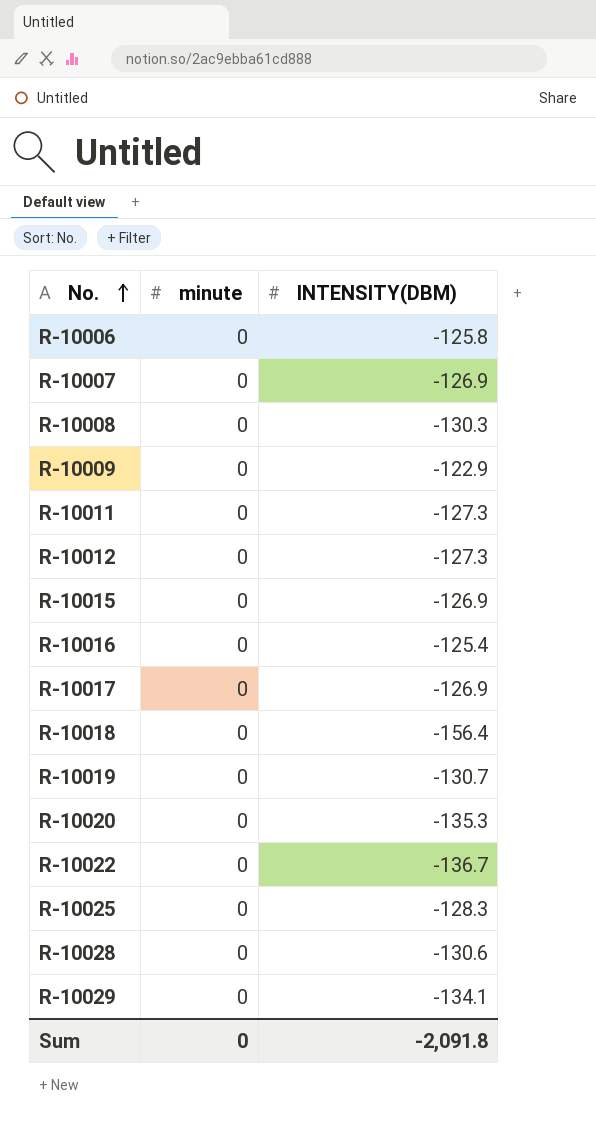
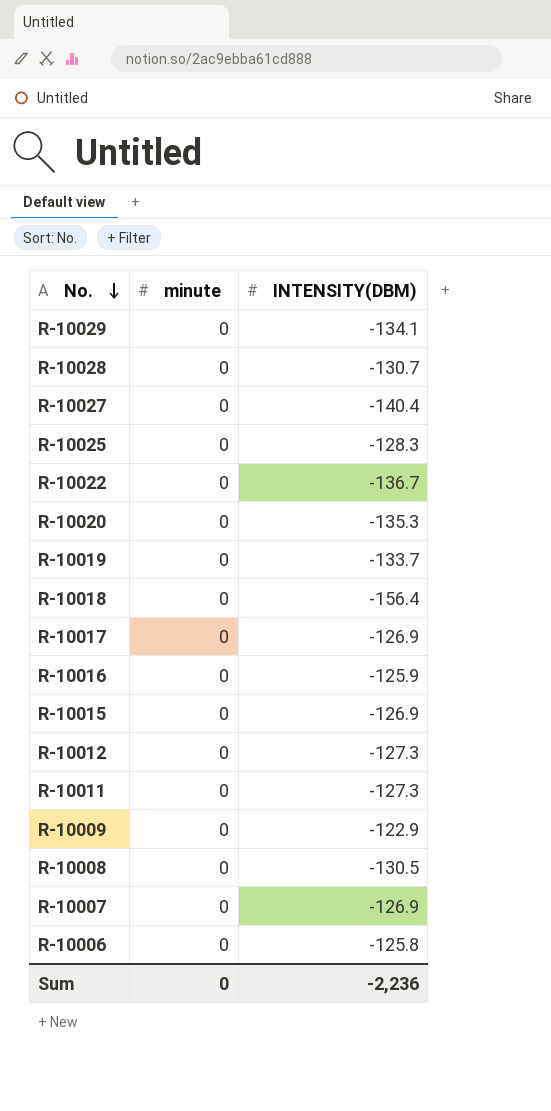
row order: No. ascending -> No. descending
R-10028 | INTENSITY(DBM): -130.6 -> -130.7
row R-10027: none -> 0 | -140.4
R-10019 | INTENSITY(DBM): -130.7 -> -133.7
R-10016 | INTENSITY(DBM): -125.4 -> -125.9
R-10008 | INTENSITY(DBM): -130.3 -> -130.5
Sum | INTENSITY(DBM): -2,091.8 -> -2,236

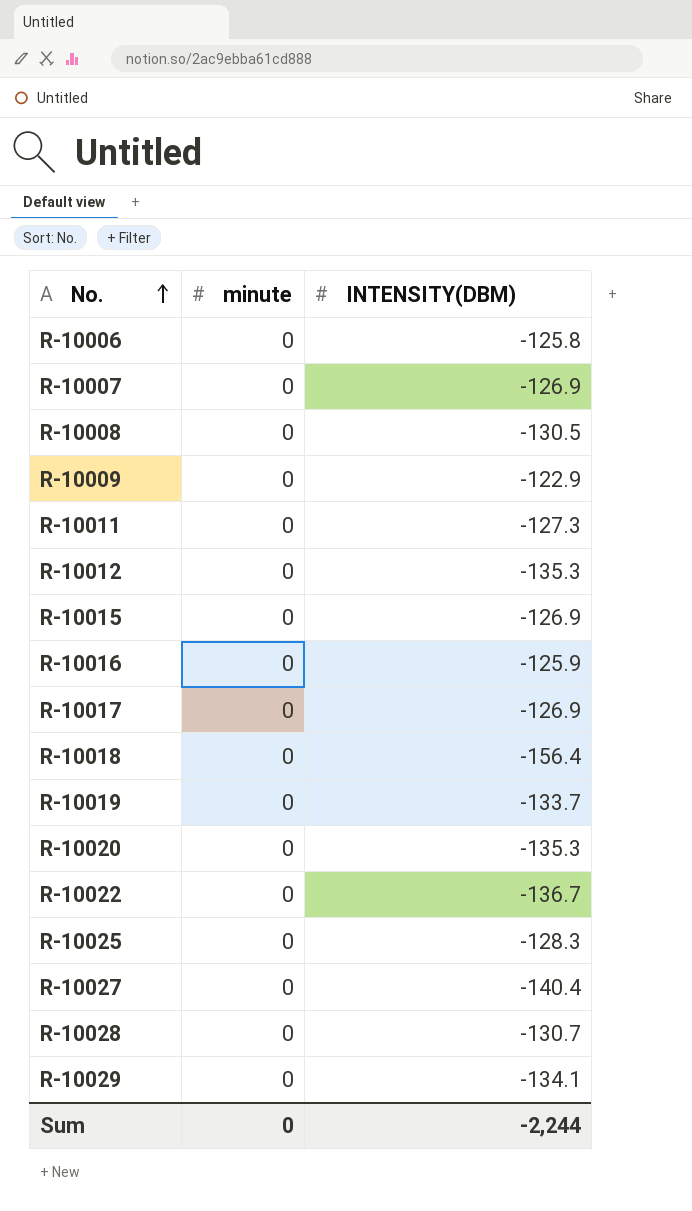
row order: No. descending -> No. ascending
R-10012 | INTENSITY(DBM): -127.3 -> -135.3
Sum | INTENSITY(DBM): -2,236 -> -2,244

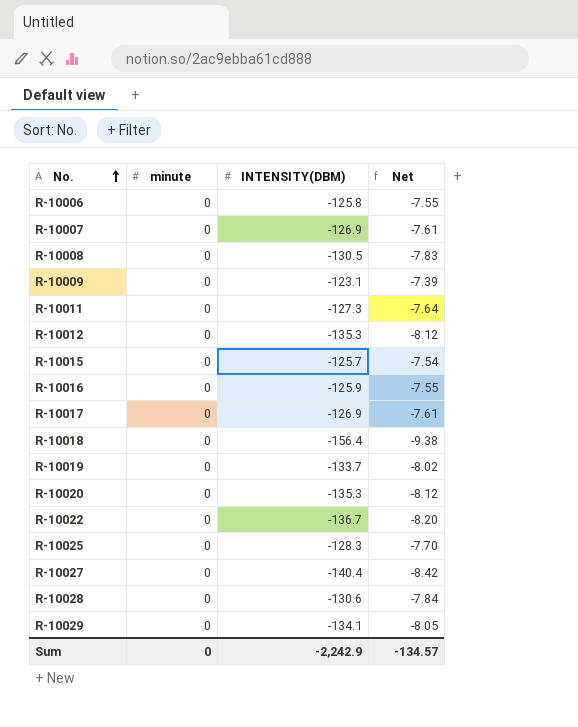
column Net | formula: none -> [INTENSITY(DBM)] * 0.06
R-10009 | INTENSITY(DBM): -122.9 -> -123.1
R-10015 | INTENSITY(DBM): -126.9 -> -125.7
R-10028 | INTENSITY(DBM): -130.7 -> -130.6
Sum | INTENSITY(DBM): -2,244 -> -2,242.9

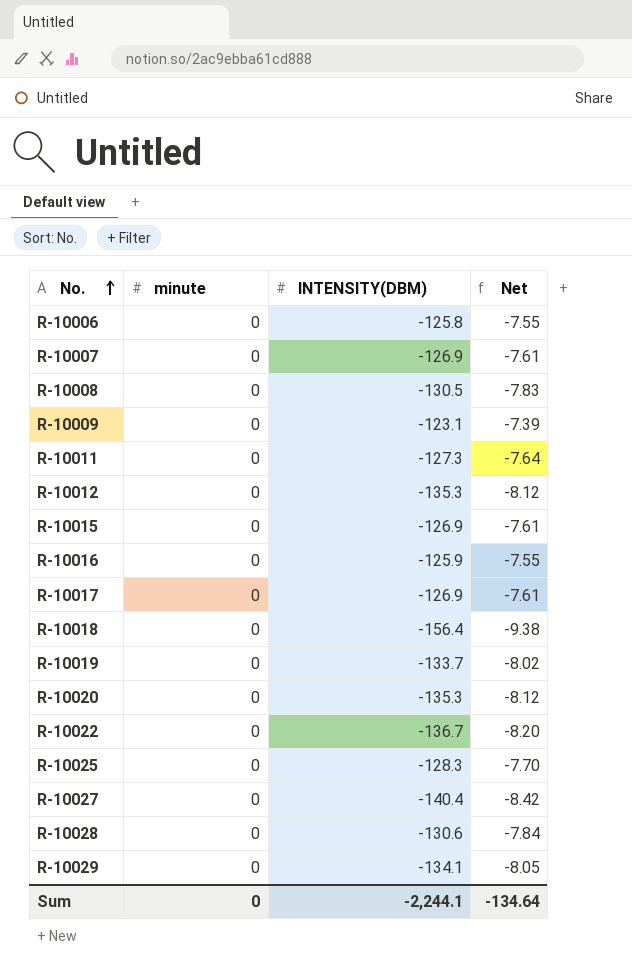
R-10015 | INTENSITY(DBM): -125.7 -> -126.9
R-10015 | Net: -7.54 -> -7.61
Sum | INTENSITY(DBM): -2,242.9 -> -2,244.1
Sum | Net: -134.57 -> -134.64

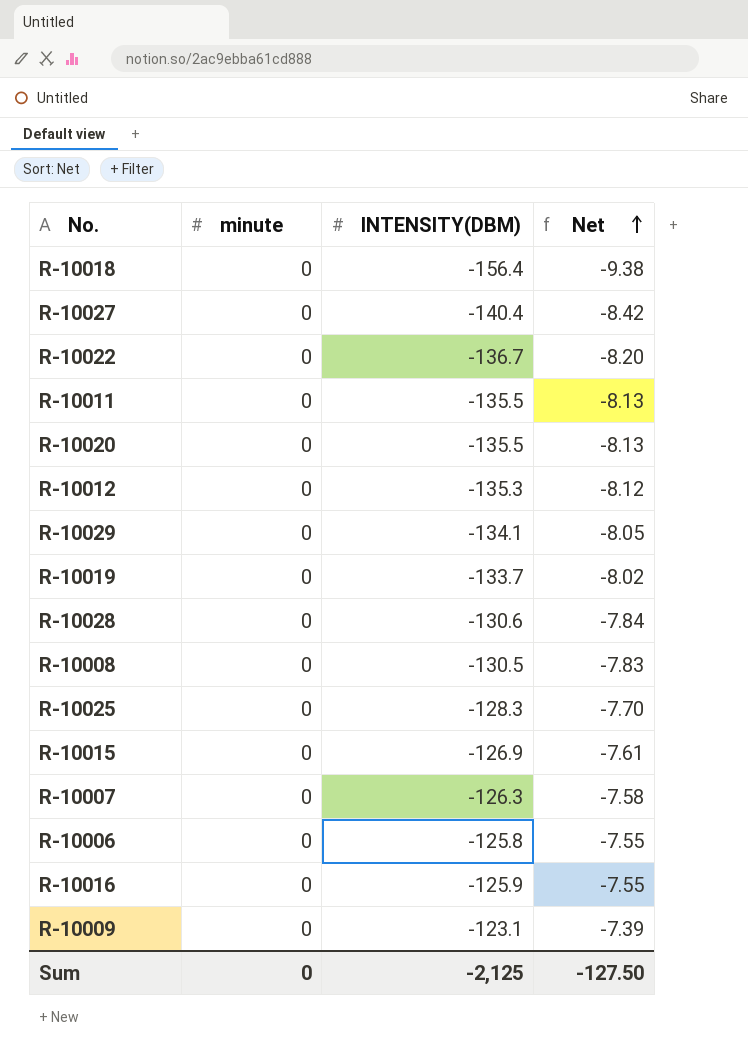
row order: No. ascending -> Net ascending
row R-10017: 0 | -126.9 | -7.61 -> none
R-10011 | INTENSITY(DBM): -127.3 -> -135.5
R-10011 | Net: -7.64 -> -8.13
R-10020 | INTENSITY(DBM): -135.3 -> -135.5
R-10020 | Net: -8.12 -> -8.13
R-10007 | INTENSITY(DBM): -126.9 -> -126.3
R-10007 | Net: -7.61 -> -7.58
Sum | INTENSITY(DBM): -2,244.1 -> -2,125
Sum | Net: -134.64 -> -127.50

